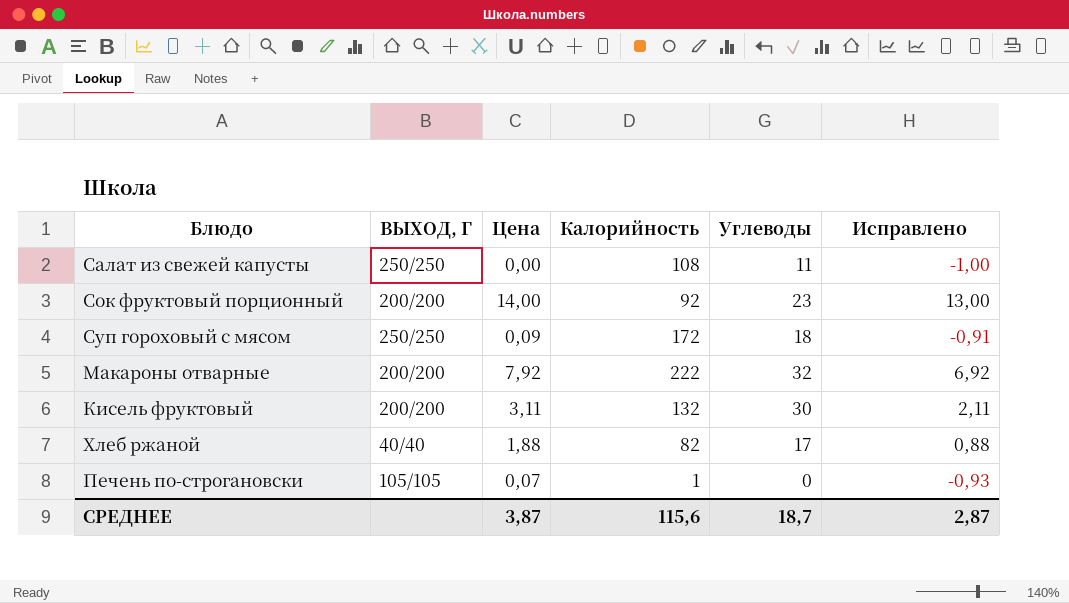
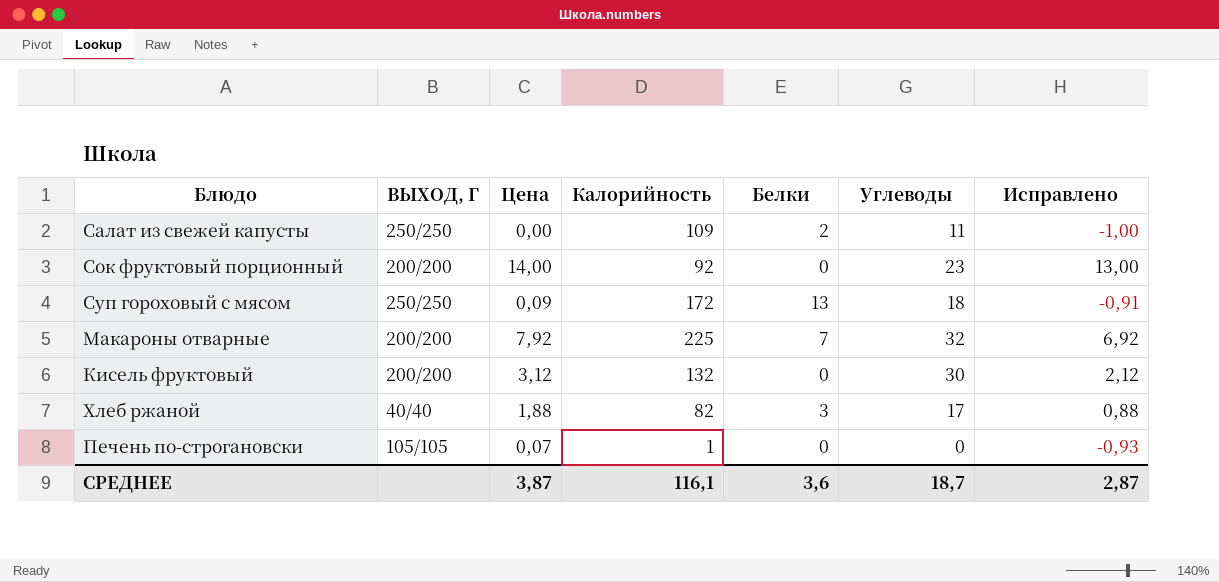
column Белки | position: none -> 5
Салат из свежей капусты | Калорийность: 108 -> 109
Макароны отварные | Калорийность: 222 -> 225
Кисель фруктовый | Цена: 3,11 -> 3,12
Кисель фруктовый | Исправлено: 2,11 -> 2,12
СРЕДНЕЕ | Калорийность: 115,6 -> 116,1

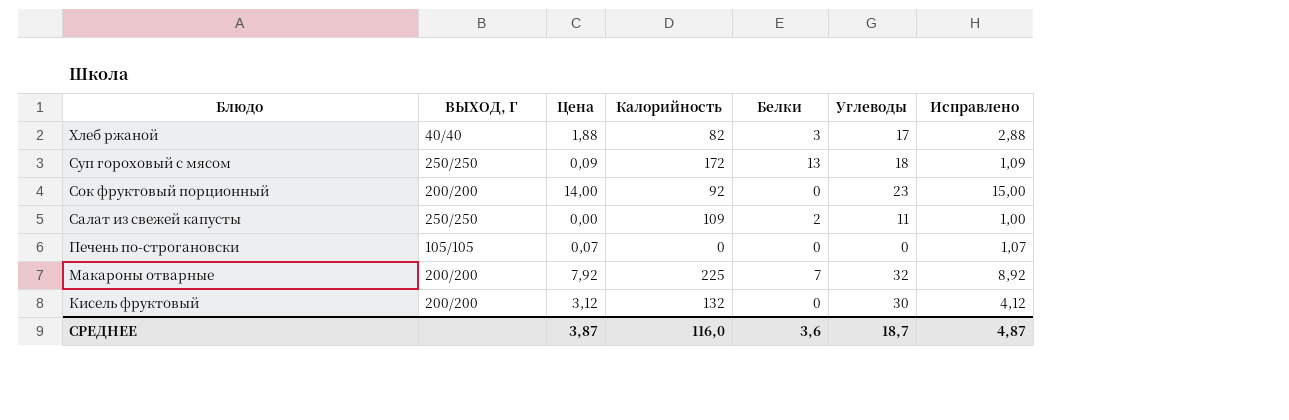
row order: none -> Блюдо descending
column Исправлено | formula: [Цена] - 1 -> [Цена] + 1
Печень по-строгановски | Калорийность: 1 -> 0
СРЕДНЕЕ | Калорийность: 116,1 -> 116,0
СРЕДНЕЕ | Исправлено: 2,87 -> 4,87

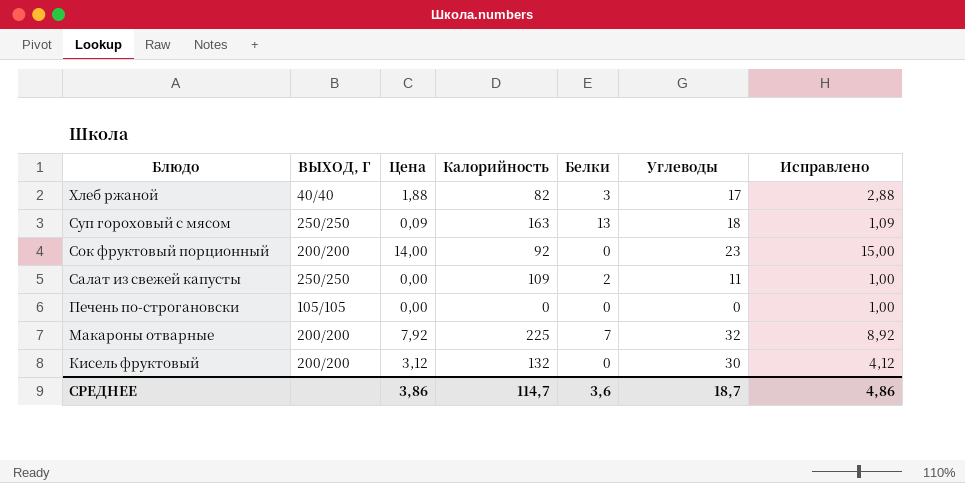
Суп гороховый с мясом | Калорийность: 172 -> 163
Печень по-строгановски | Цена: 0,07 -> 0,00
Печень по-строгановски | Исправлено: 1,07 -> 1,00
СРЕДНЕЕ | Цена: 3,87 -> 3,86
СРЕДНЕЕ | Калорийность: 116,0 -> 114,7
СРЕДНЕЕ | Исправлено: 4,87 -> 4,86

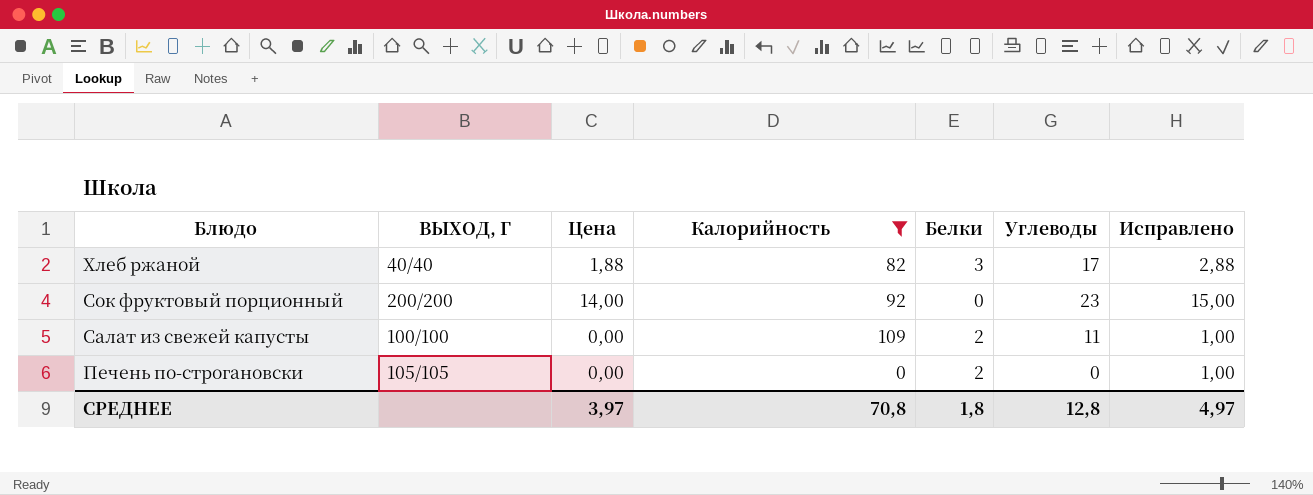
filter: none -> Калорийность <= 109
Салат из свежей капусты | ВЫХОД, Г: 250/250 -> 100/100
Печень по-строгановски | Белки: 0 -> 2
СРЕДНЕЕ | Цена: 3,86 -> 3,97
СРЕДНЕЕ | Калорийность: 114,7 -> 70,8
СРЕДНЕЕ | Белки: 3,6 -> 1,8
СРЕДНЕЕ | Углеводы: 18,7 -> 12,8
СРЕДНЕЕ | Исправлено: 4,86 -> 4,97

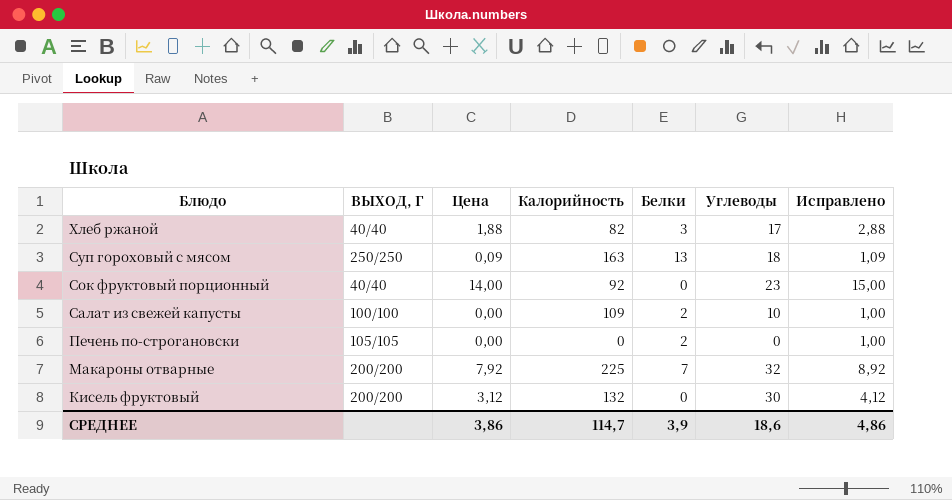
filter: Калорийность <= 109 -> none
Сок фруктовый порционный | ВЫХОД, Г: 200/200 -> 40/40
Салат из свежей капусты | Углеводы: 11 -> 10
СРЕДНЕЕ | Цена: 3,97 -> 3,86
СРЕДНЕЕ | Калорийность: 70,8 -> 114,7
СРЕДНЕЕ | Белки: 1,8 -> 3,9
СРЕДНЕЕ | Углеводы: 12,8 -> 18,6
СРЕДНЕЕ | Исправлено: 4,97 -> 4,86

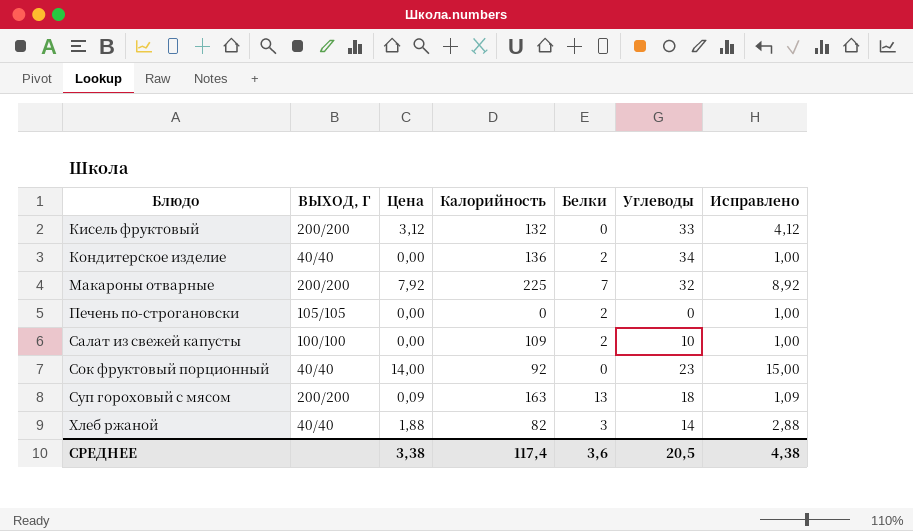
row order: Блюдо descending -> Блюдо ascending
Кисель фруктовый | Углеводы: 30 -> 33
row Кондитерское изделие: none -> 40/40 | 0,00 | 136 | 2 | 34 | 1,00
Суп гороховый с мясом | ВЫХОД, Г: 250/250 -> 200/200
Хлеб ржаной | Углеводы: 17 -> 14
СРЕДНЕЕ | Цена: 3,86 -> 3,38
СРЕДНЕЕ | Калорийность: 114,7 -> 117,4
СРЕДНЕЕ | Белки: 3,9 -> 3,6
СРЕДНЕЕ | Углеводы: 18,6 -> 20,5
СРЕДНЕЕ | Исправлено: 4,86 -> 4,38

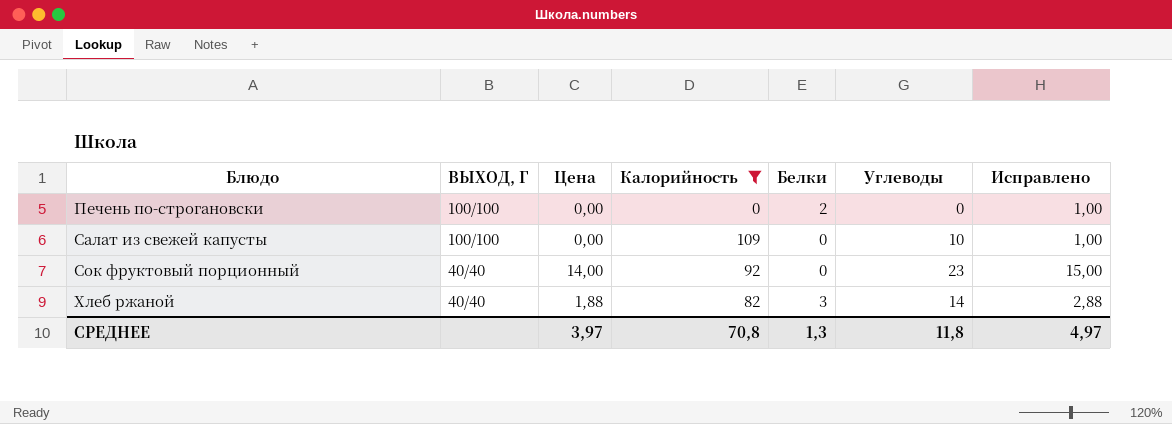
filter: none -> Калорийность <= 109
Печень по-строгановски | ВЫХОД, Г: 105/105 -> 100/100
Салат из свежей капусты | Белки: 2 -> 0
СРЕДНЕЕ | Цена: 3,38 -> 3,97
СРЕДНЕЕ | Калорийность: 117,4 -> 70,8
СРЕДНЕЕ | Белки: 3,6 -> 1,3
СРЕДНЕЕ | Углеводы: 20,5 -> 11,8
СРЕДНЕЕ | Исправлено: 4,38 -> 4,97

